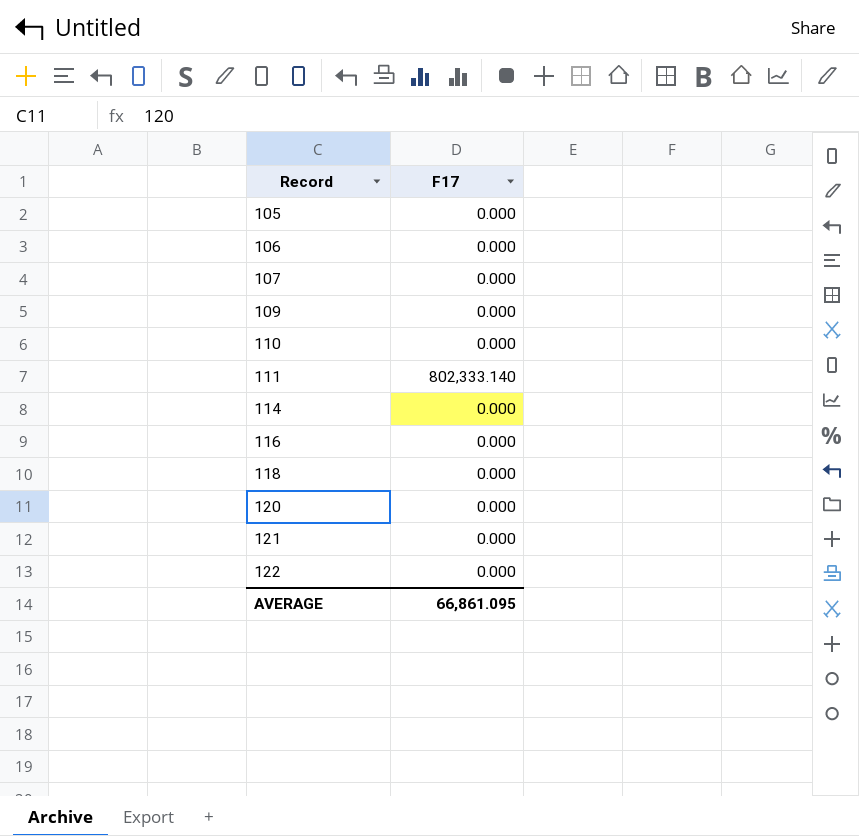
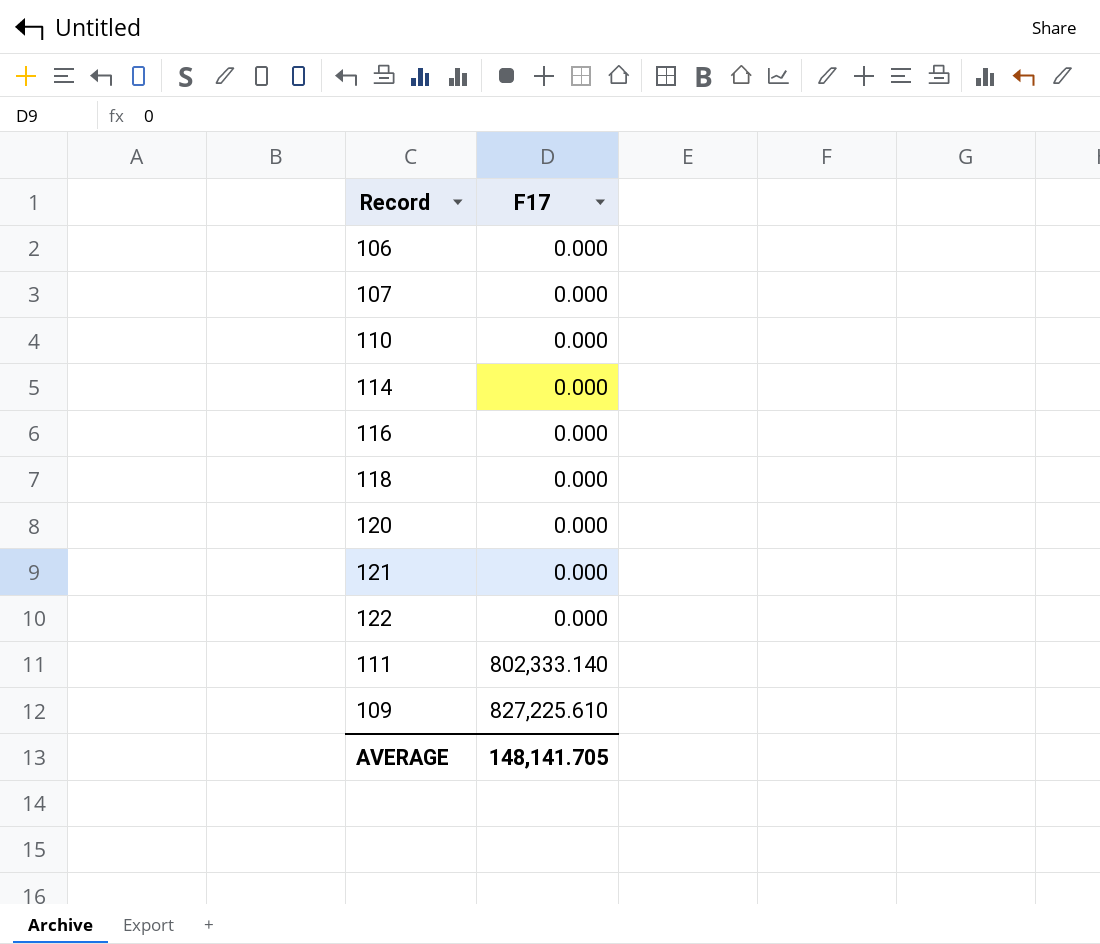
row order: Record ascending -> F17 ascending
row 105: 0.000 -> none
109 | F17: 0.000 -> 827,225.610
AVERAGE | F17: 66,861.095 -> 148,141.705

